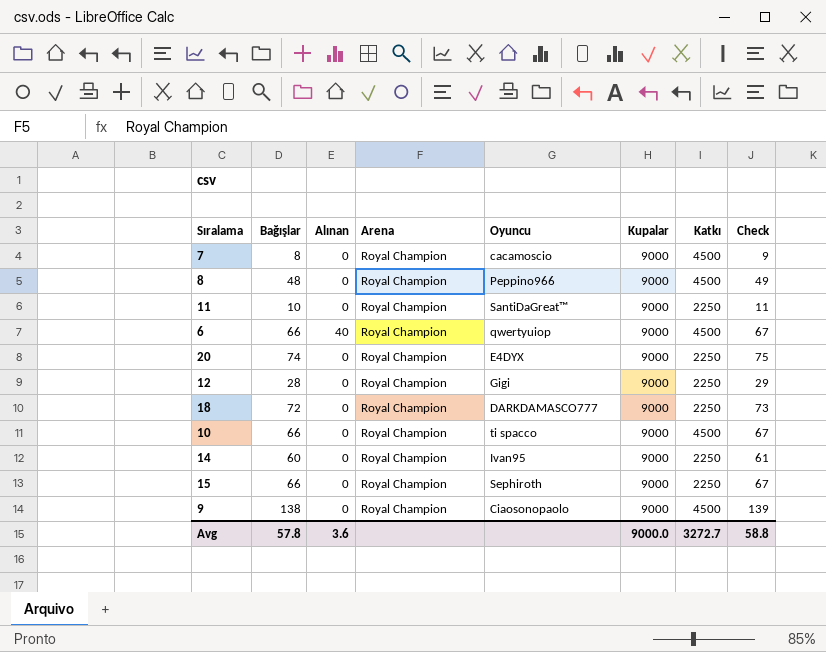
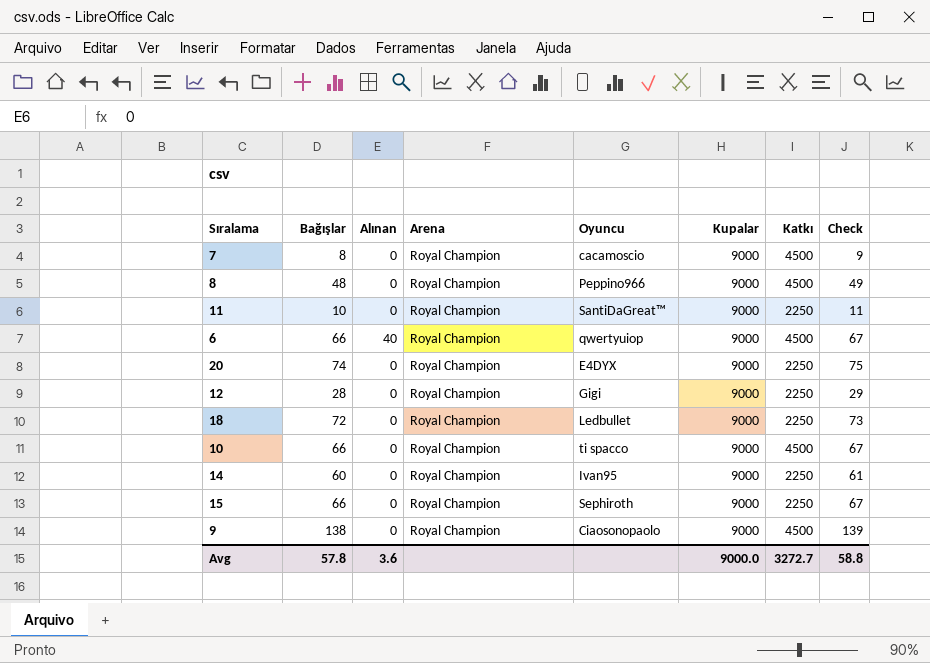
18 | Oyuncu: DARKDAMASCO777 -> Ledbullet

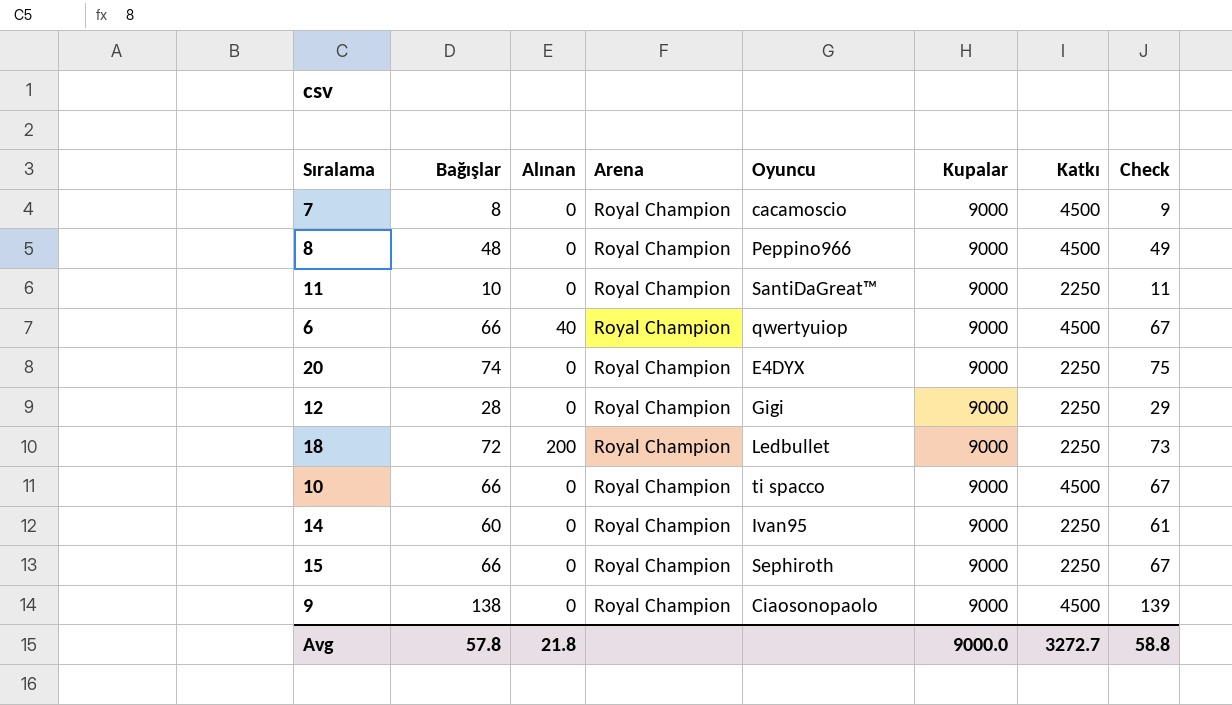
18 | Alınan: 0 -> 200
Avg | Alınan: 3.6 -> 21.8

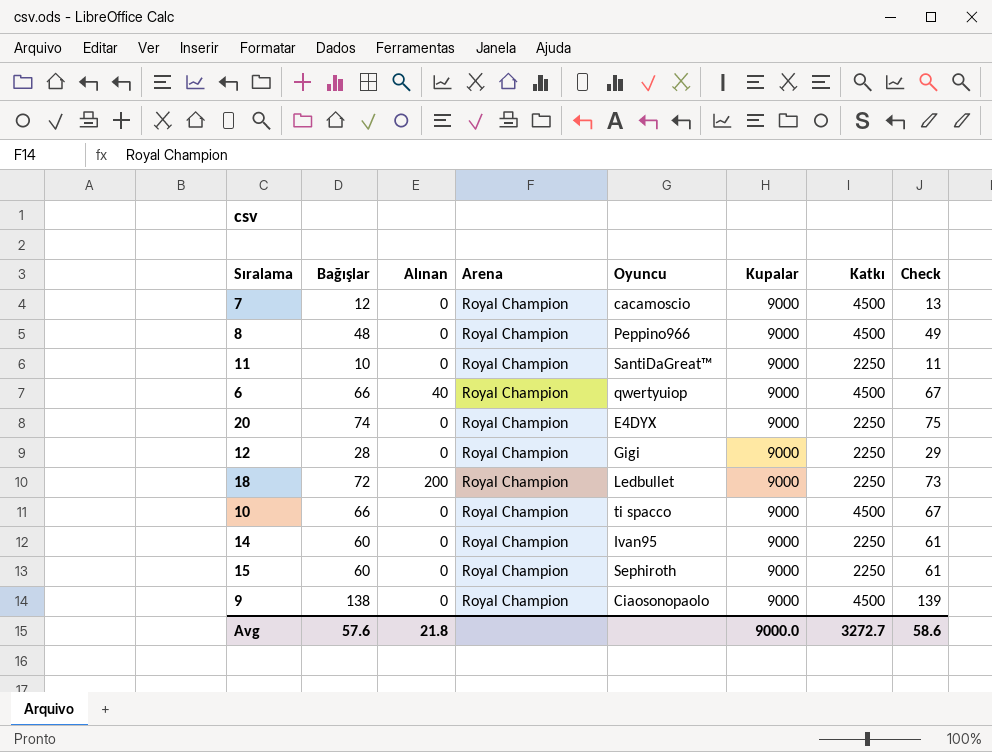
7 | Bağışlar: 8 -> 12
7 | Check: 9 -> 13
15 | Bağışlar: 66 -> 60
15 | Check: 67 -> 61
Avg | Bağışlar: 57.8 -> 57.6
Avg | Check: 58.8 -> 58.6

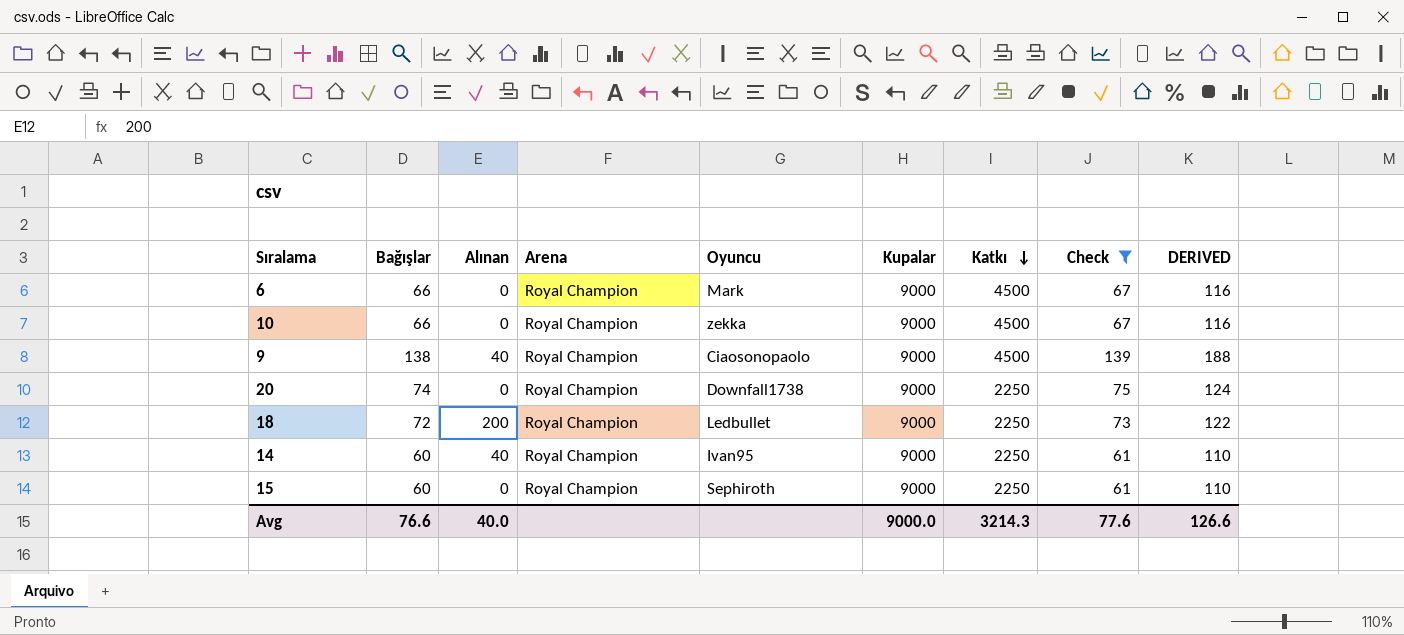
filter: none -> Check >= 61
row order: none -> Katkı descending
column DERIVED | formula: none -> [Bağışlar] + 50
6 | Alınan: 40 -> 0
6 | Oyuncu: qwertyuiop -> Mark
10 | Oyuncu: ti spacco -> zekka
9 | Alınan: 0 -> 40
20 | Oyuncu: E4DYX -> Downfall1738
14 | Alınan: 0 -> 40
Avg | Bağışlar: 57.6 -> 76.6
Avg | Alınan: 21.8 -> 40.0
Avg | Katkı: 3272.7 -> 3214.3
Avg | Check: 58.6 -> 77.6

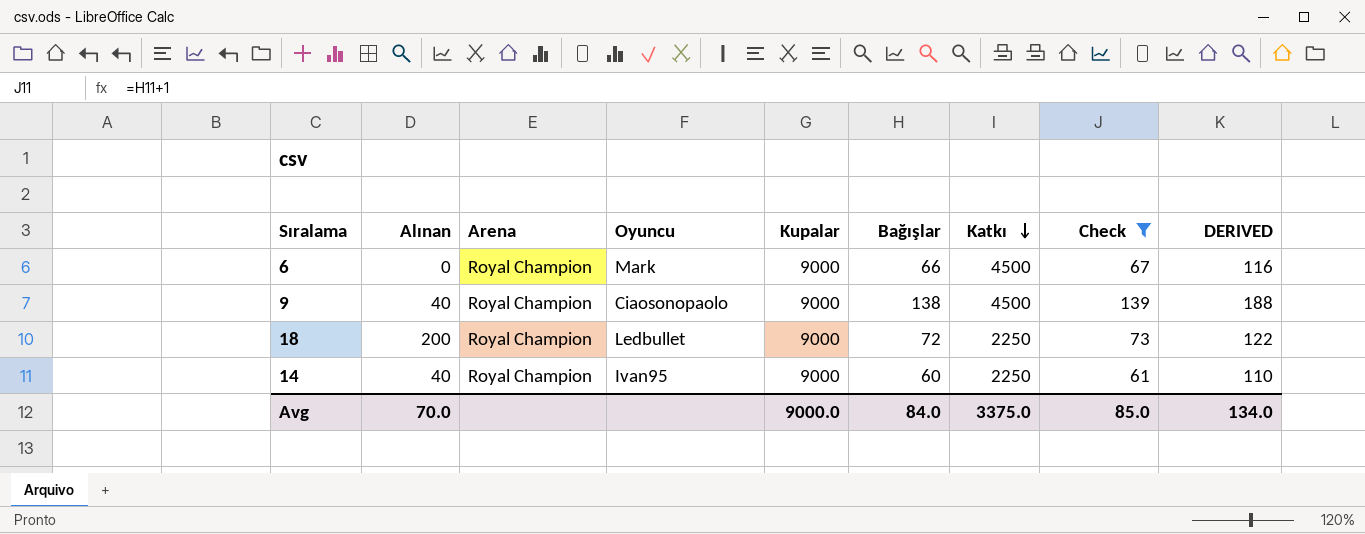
column Bağışlar | position: 2 -> 6
row 10: 66 | 0 | Royal Champion | zekka | 9000 | 4500 | 67 | 116 -> none
row 20: 74 | 0 | Royal Champion | Downfall1738 | 9000 | 2250 | 75 | 124 -> none
row 15: 60 | 0 | Royal Champion | Sephiroth | 9000 | 2250 | 61 | 110 -> none
Avg | Alınan: 40.0 -> 70.0
Avg | Bağışlar: 76.6 -> 84.0
Avg | Katkı: 3214.3 -> 3375.0
Avg | Check: 77.6 -> 85.0
Avg | DERIVED: 126.6 -> 134.0

